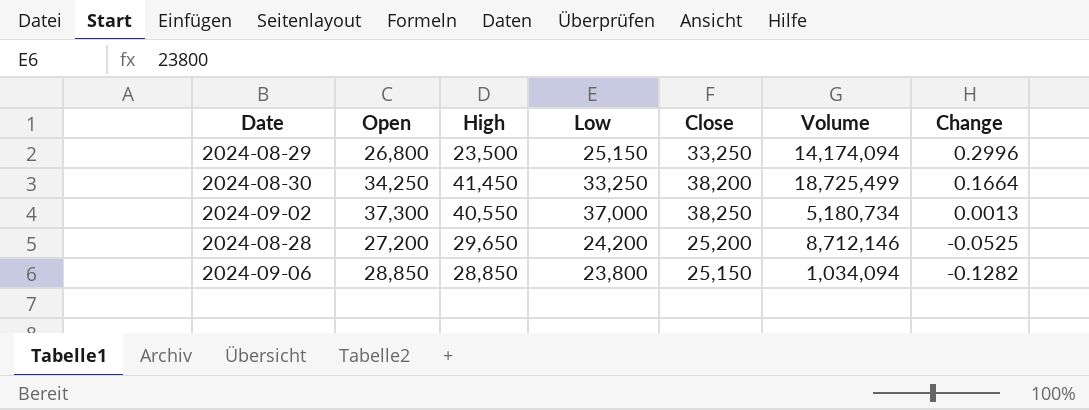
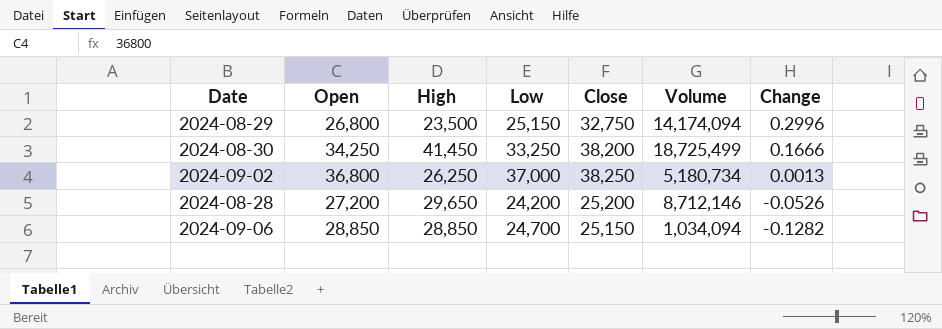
2024-08-29 | Close: 33,250 -> 32,750
2024-08-30 | Change: 0.1664 -> 0.1666
2024-09-02 | Open: 37,300 -> 36,800
2024-09-02 | High: 40,550 -> 26,250
2024-08-28 | Change: -0.0525 -> -0.0526
2024-09-06 | Low: 23,800 -> 24,700

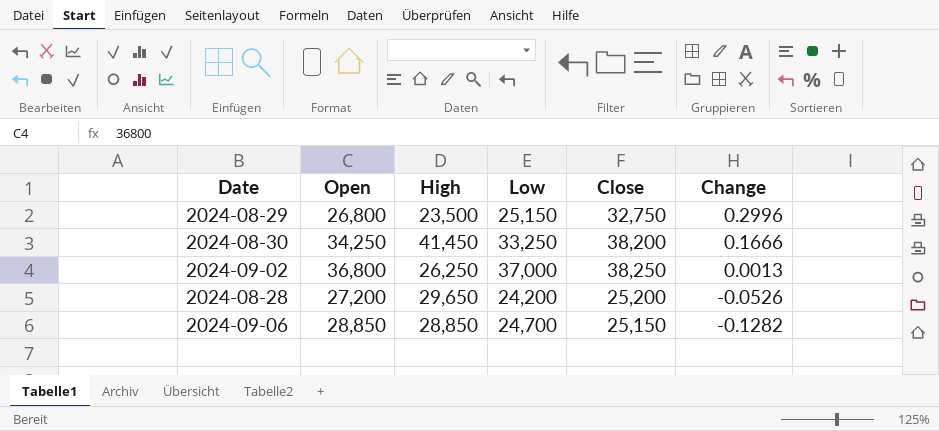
column Volume | position: 6 -> none

